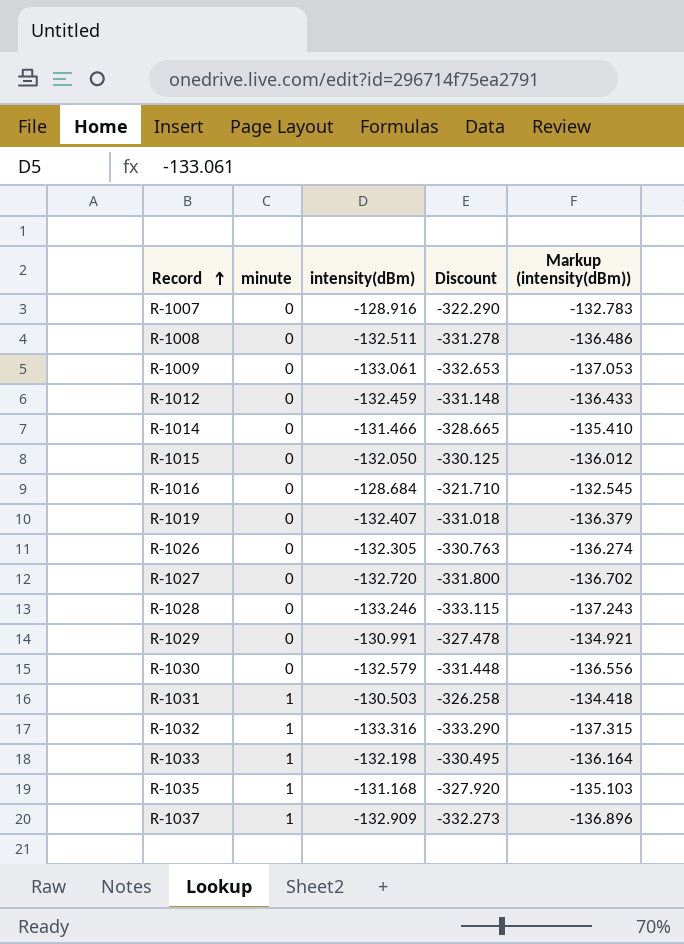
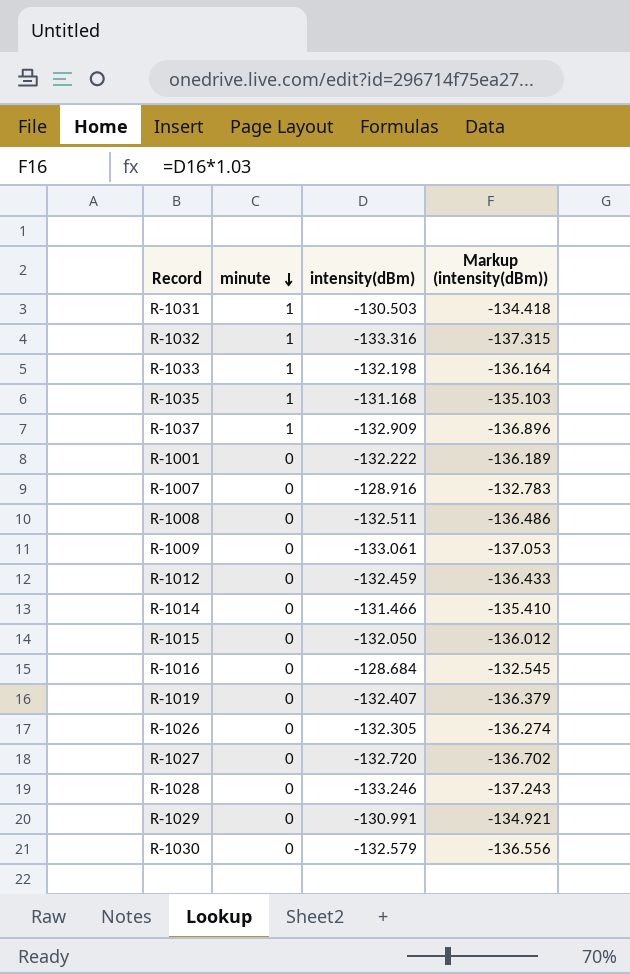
row order: Record ascending -> minute descending
column Discount | formula: [intensity(dBm)] * 2.5 -> none
row R-1001: none -> 0 | -132.222 | -136.189

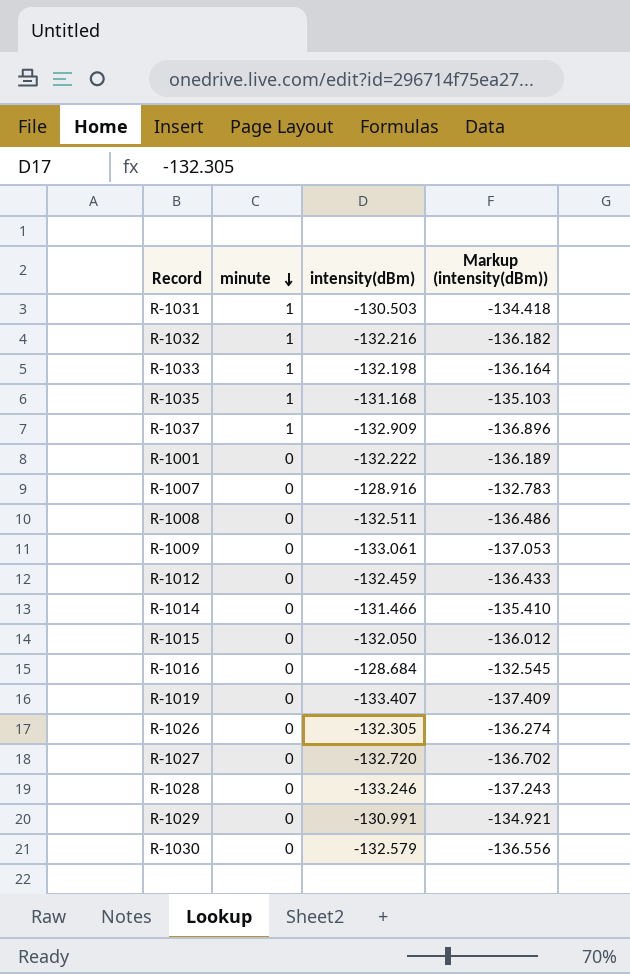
R-1032 | intensity(dBm): -133.316 -> -132.216
R-1032 | Markup (intensity(dBm)): -137.315 -> -136.182
R-1019 | intensity(dBm): -132.407 -> -133.407
R-1019 | Markup (intensity(dBm)): -136.379 -> -137.409

